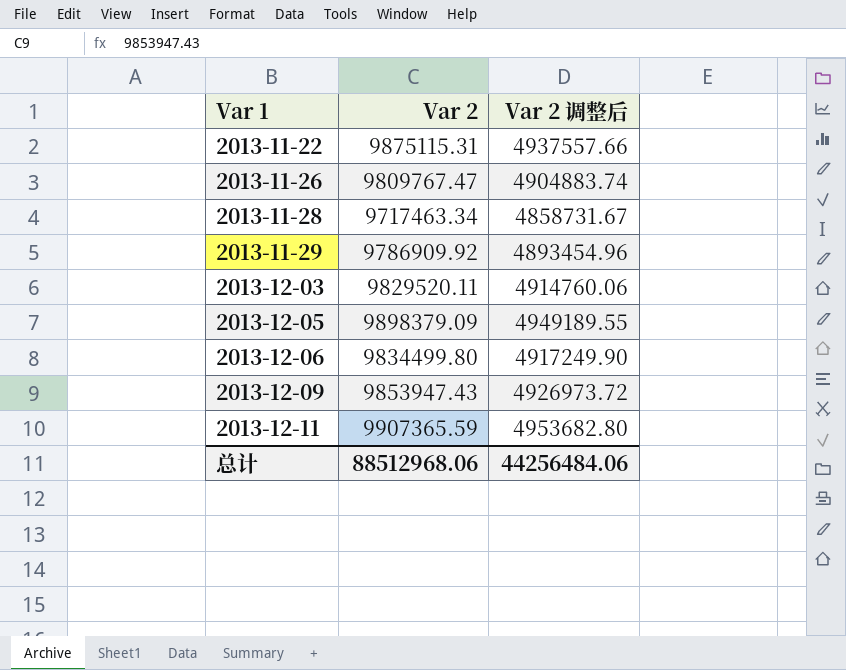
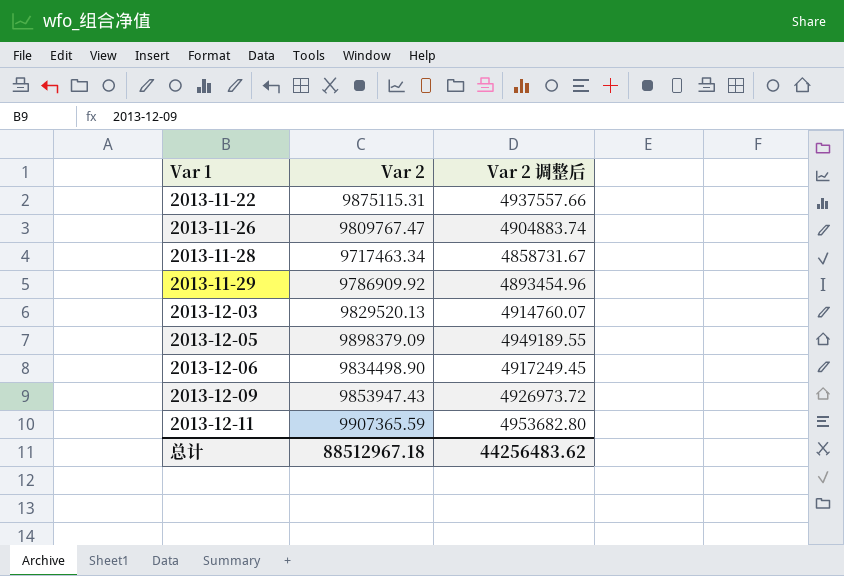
2013-12-03 | Var 2: 9829520.11 -> 9829520.13
2013-12-03 | Var 2 调整后: 4914760.06 -> 4914760.07
2013-12-06 | Var 2: 9834499.80 -> 9834498.90
2013-12-06 | Var 2 调整后: 4917249.90 -> 4917249.45
总计 | Var 2: 88512968.06 -> 88512967.18
总计 | Var 2 调整后: 44256484.06 -> 44256483.62

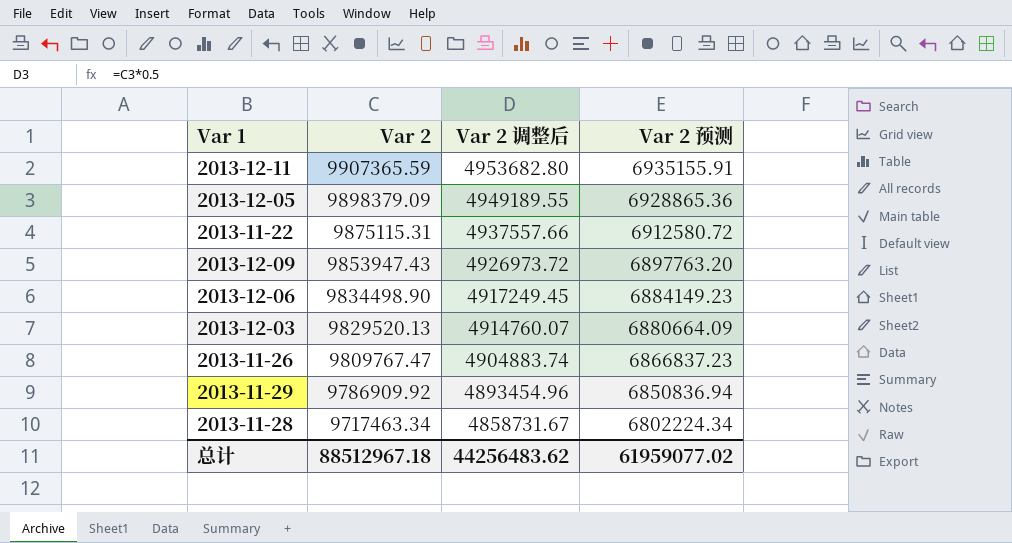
row order: Var 1 ascending -> Var 2 descending
column Var 2 预测 | formula: none -> [Var 2] * 0.7

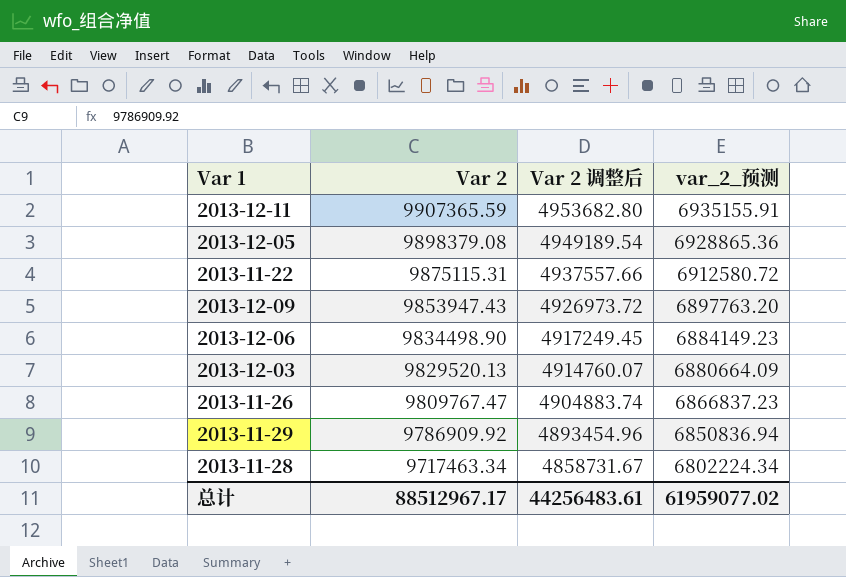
column name: Var 2 预测 -> var_2_预测
2013-12-05 | Var 2: 9898379.09 -> 9898379.08
2013-12-05 | Var 2 调整后: 4949189.55 -> 4949189.54
总计 | Var 2: 88512967.18 -> 88512967.17
总计 | Var 2 调整后: 44256483.62 -> 44256483.61

